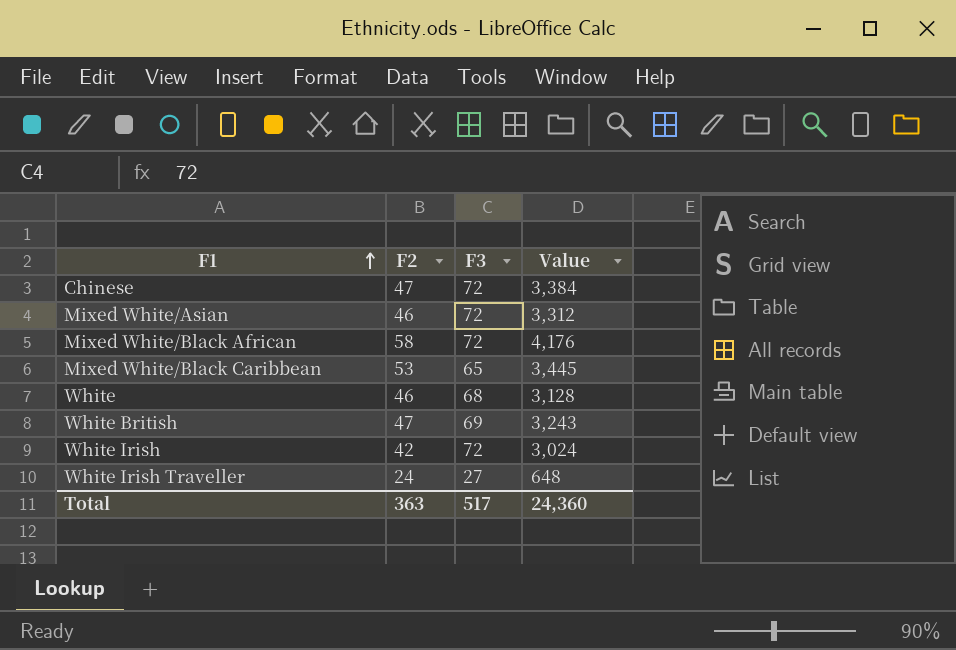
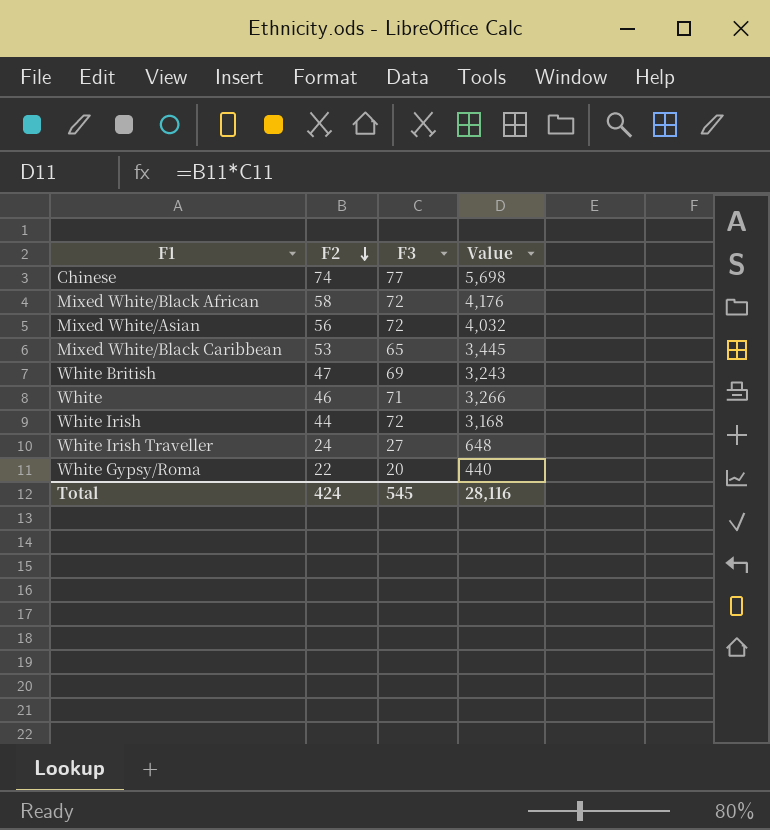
row order: F1 ascending -> F2 descending
Chinese | F2: 47 -> 74
Chinese | F3: 72 -> 77
Chinese | Value: 3,384 -> 5,698
Mixed White/Asian | F2: 46 -> 56
Mixed White/Asian | Value: 3,312 -> 4,032
White | F3: 68 -> 71
White | Value: 3,128 -> 3,266
White Irish | F2: 42 -> 44
White Irish | Value: 3,024 -> 3,168
row White Gypsy/Roma: none -> 22 | 20 | 440
Total | F2: 363 -> 424
Total | F3: 517 -> 545
Total | Value: 24,360 -> 28,116

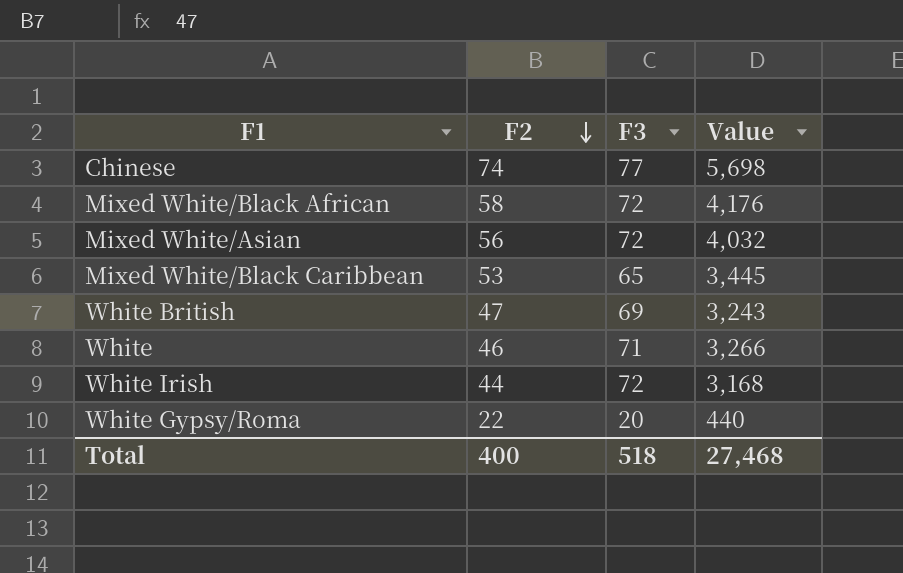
row White Irish Traveller: 24 | 27 | 648 -> none
Total | F2: 424 -> 400
Total | F3: 545 -> 518
Total | Value: 28,116 -> 27,468

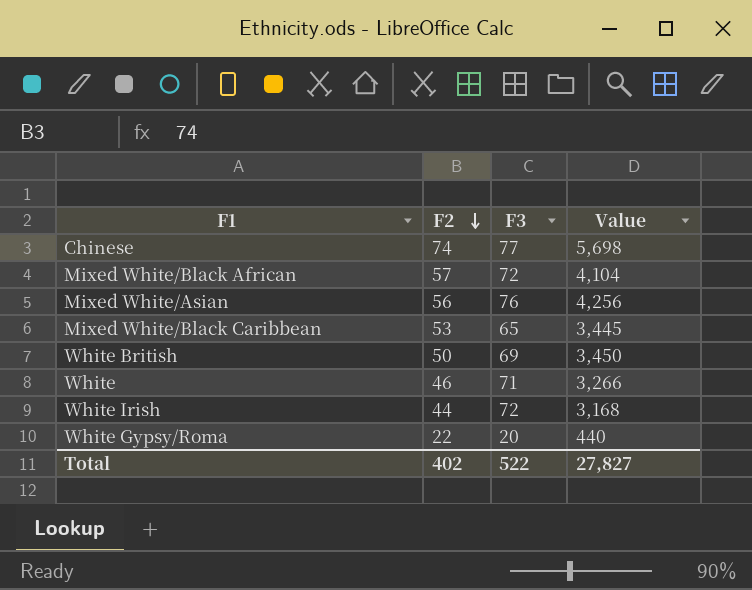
Mixed White/Black African | F2: 58 -> 57
Mixed White/Black African | Value: 4,176 -> 4,104
Mixed White/Asian | F3: 72 -> 76
Mixed White/Asian | Value: 4,032 -> 4,256
White British | F2: 47 -> 50
White British | Value: 3,243 -> 3,450
Total | F2: 400 -> 402
Total | F3: 518 -> 522
Total | Value: 27,468 -> 27,827

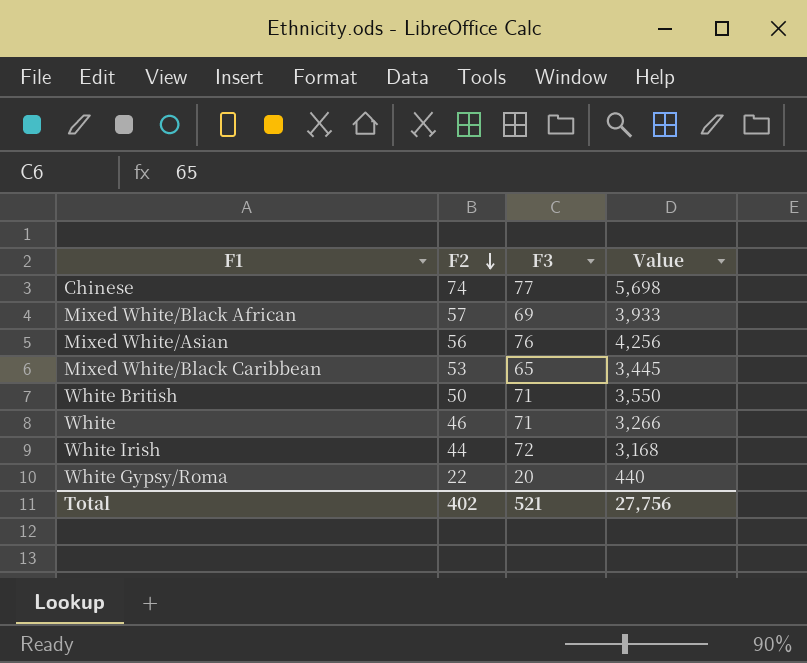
Mixed White/Black African | F3: 72 -> 69
Mixed White/Black African | Value: 4,104 -> 3,933
White British | F3: 69 -> 71
White British | Value: 3,450 -> 3,550
Total | F3: 522 -> 521
Total | Value: 27,827 -> 27,756

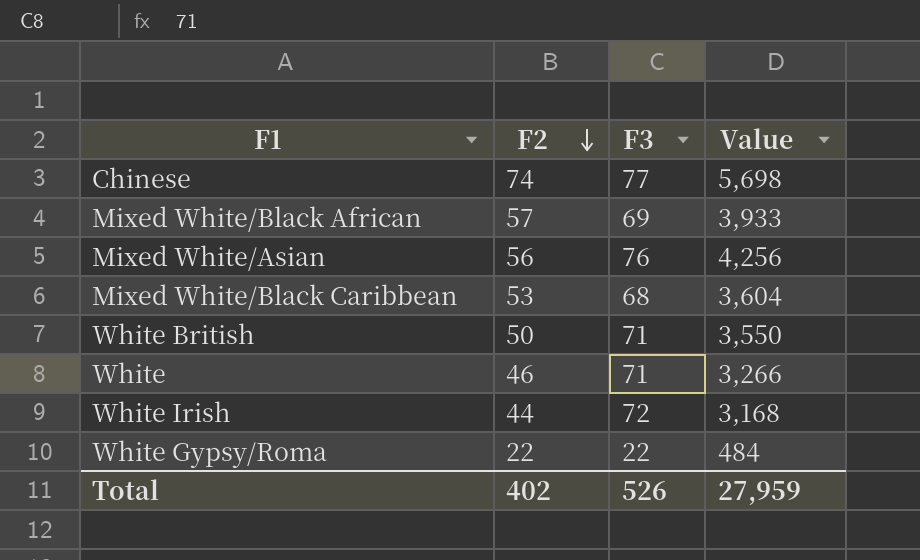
Mixed White/Black Caribbean | F3: 65 -> 68
Mixed White/Black Caribbean | Value: 3,445 -> 3,604
White Gypsy/Roma | F3: 20 -> 22
White Gypsy/Roma | Value: 440 -> 484
Total | F3: 521 -> 526
Total | Value: 27,756 -> 27,959

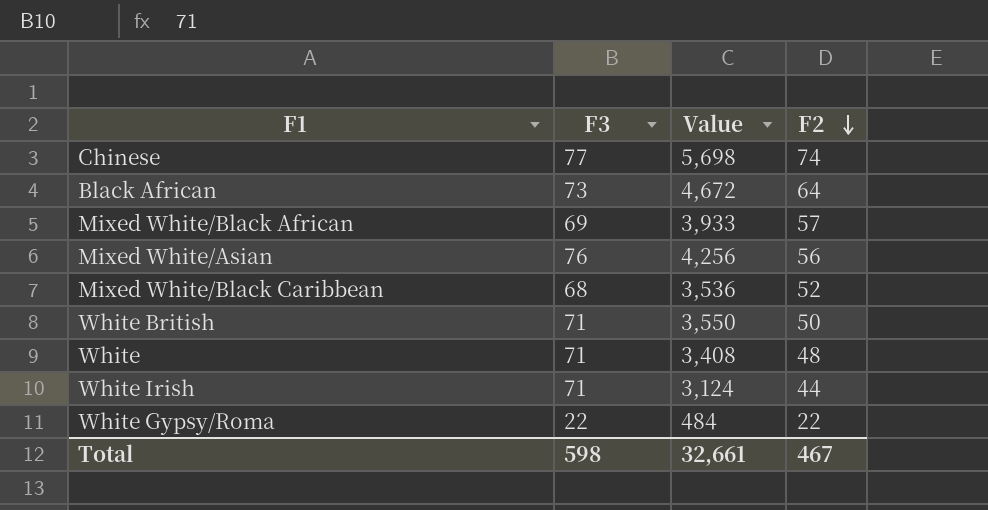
column F2 | position: 2 -> 4
row Black African: none -> 73 | 4,672 | 64
Mixed White/Black Caribbean | Value: 3,604 -> 3,536
Mixed White/Black Caribbean | F2: 53 -> 52
White | Value: 3,266 -> 3,408
White | F2: 46 -> 48
White Irish | F3: 72 -> 71
White Irish | Value: 3,168 -> 3,124
Total | F3: 526 -> 598
Total | Value: 27,959 -> 32,661
Total | F2: 402 -> 467

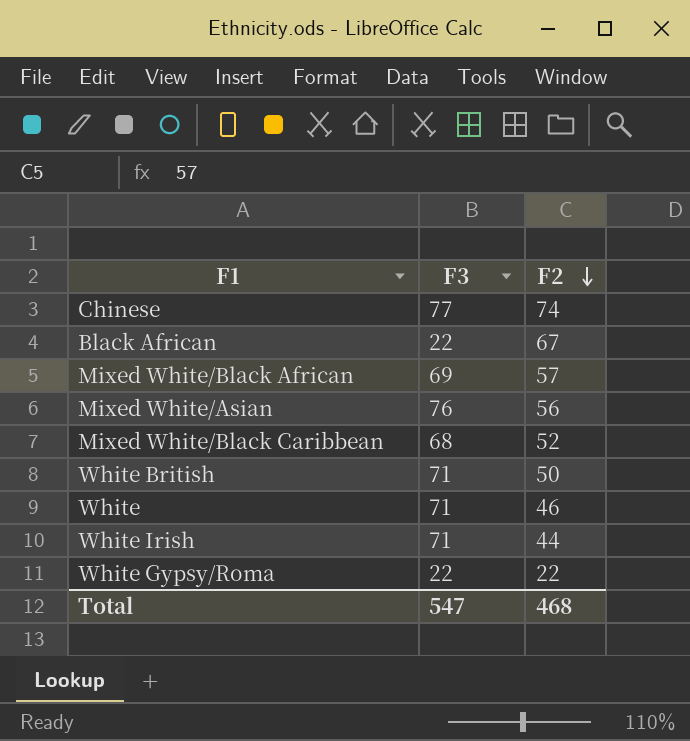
column Value | formula: [F3] * [F2] -> none
Black African | F3: 73 -> 22
Black African | F2: 64 -> 67
White | F2: 48 -> 46
Total | F3: 598 -> 547
Total | F2: 467 -> 468

